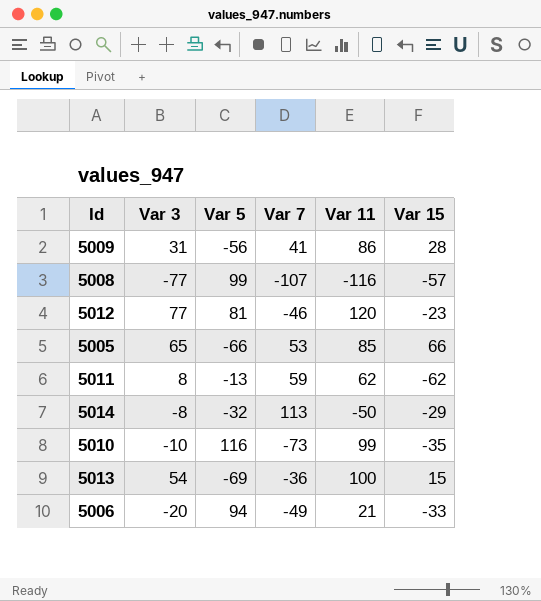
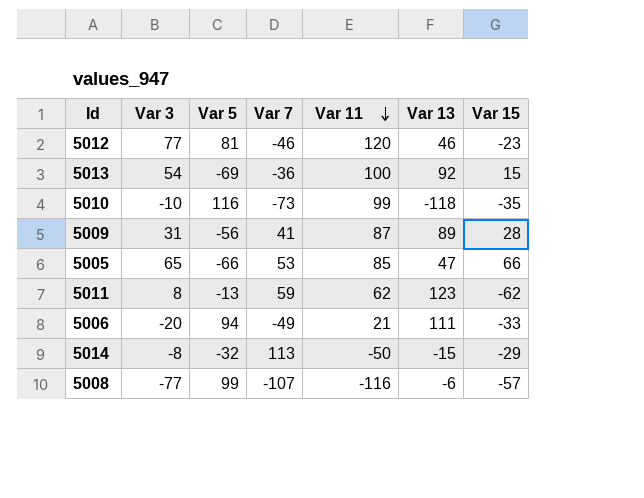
row order: none -> Var 11 descending
column Var 13 | position: none -> 6
5009 | Var 11: 86 -> 87

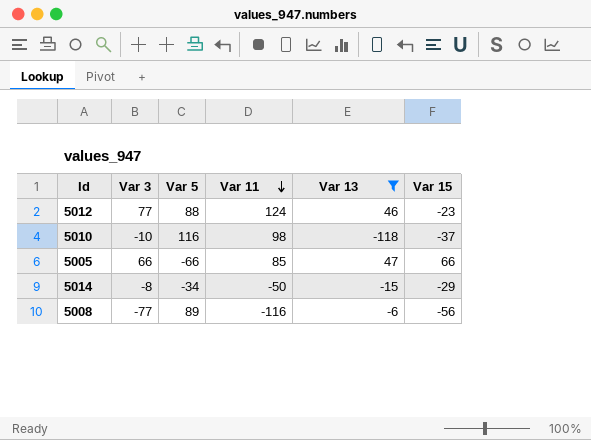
filter: none -> Var 13 <= 47
column Var 7 | position: 4 -> none
5012 | Var 5: 81 -> 88
5012 | Var 11: 120 -> 124
5010 | Var 11: 99 -> 98
5010 | Var 15: -35 -> -37
5005 | Var 3: 65 -> 66
5014 | Var 5: -32 -> -34
5008 | Var 5: 99 -> 89
5008 | Var 15: -57 -> -56

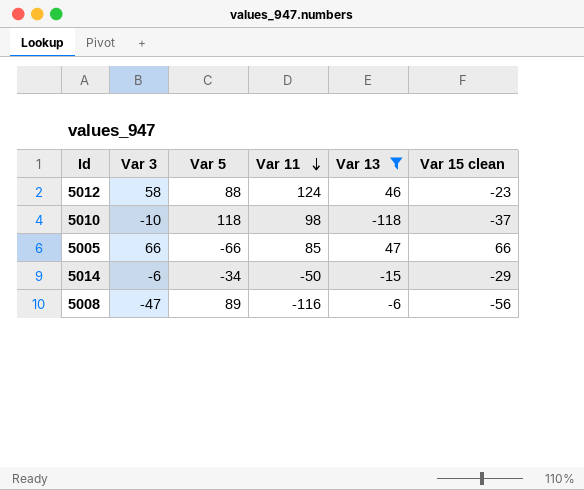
column name: Var 15 -> Var 15 clean
5012 | Var 3: 77 -> 58
5010 | Var 5: 116 -> 118
5014 | Var 3: -8 -> -6
5008 | Var 3: -77 -> -47

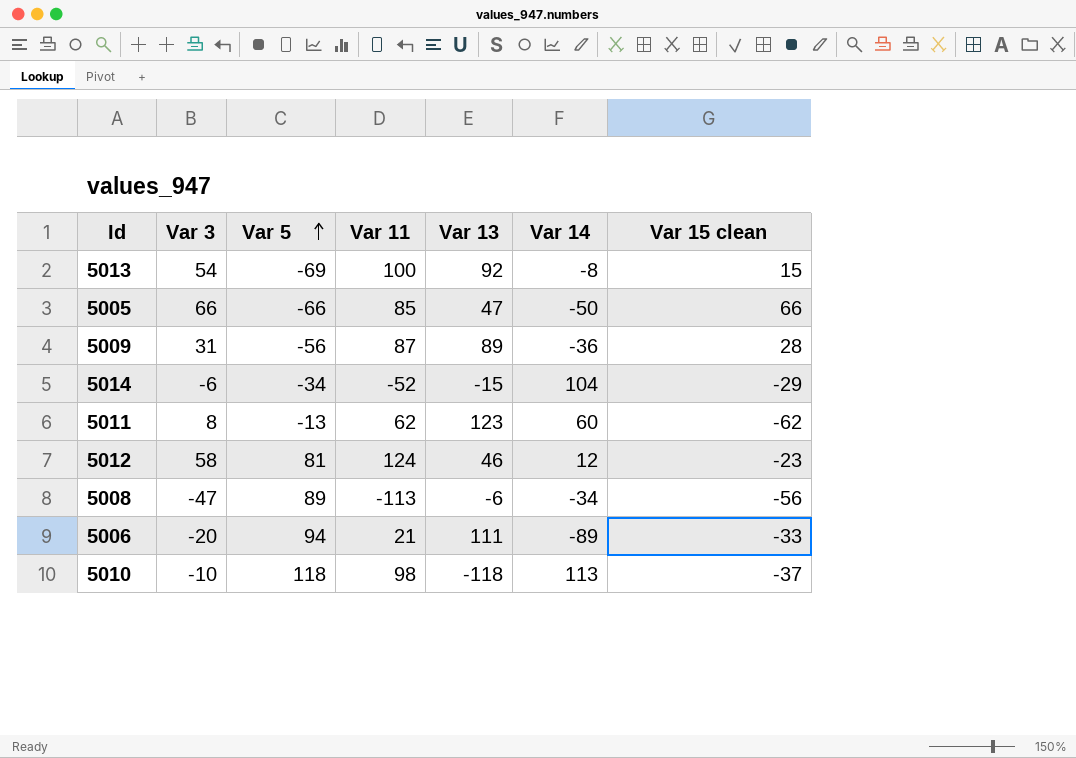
filter: Var 13 <= 47 -> none
row order: Var 11 descending -> Var 5 ascending
column Var 14 | position: none -> 6
5014 | Var 11: -50 -> -52
5012 | Var 5: 88 -> 81
5008 | Var 11: -116 -> -113

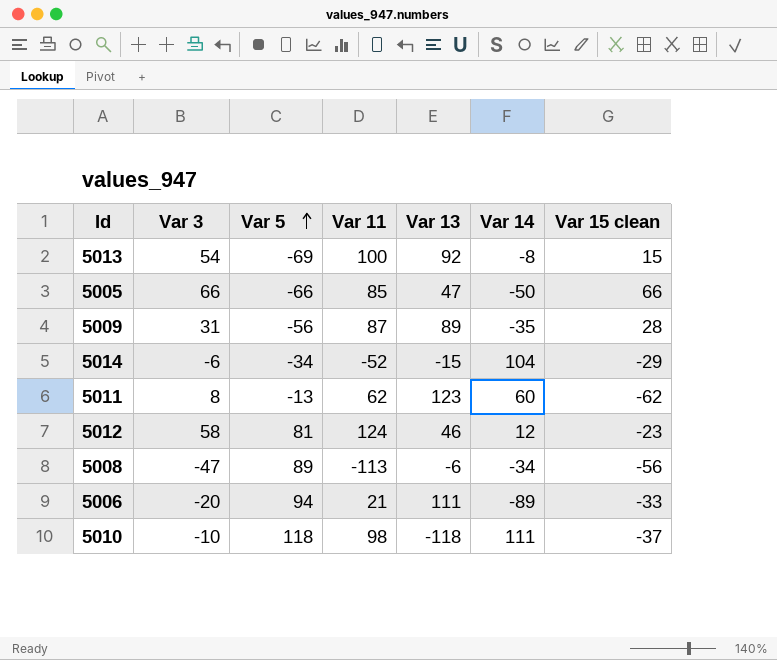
5009 | Var 14: -36 -> -35
5010 | Var 14: 113 -> 111

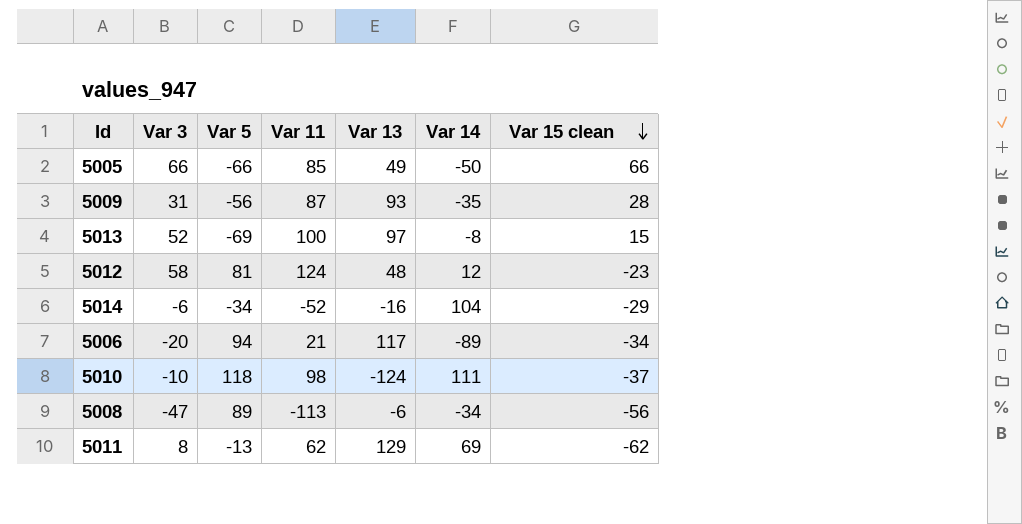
row order: Var 5 ascending -> Var 15 clean descending
5005 | Var 13: 47 -> 49
5009 | Var 13: 89 -> 93
5013 | Var 3: 54 -> 52
5013 | Var 13: 92 -> 97
5012 | Var 13: 46 -> 48
5014 | Var 13: -15 -> -16
5006 | Var 13: 111 -> 117
5006 | Var 15 clean: -33 -> -34
5010 | Var 13: -118 -> -124
5011 | Var 13: 123 -> 129
5011 | Var 14: 60 -> 69

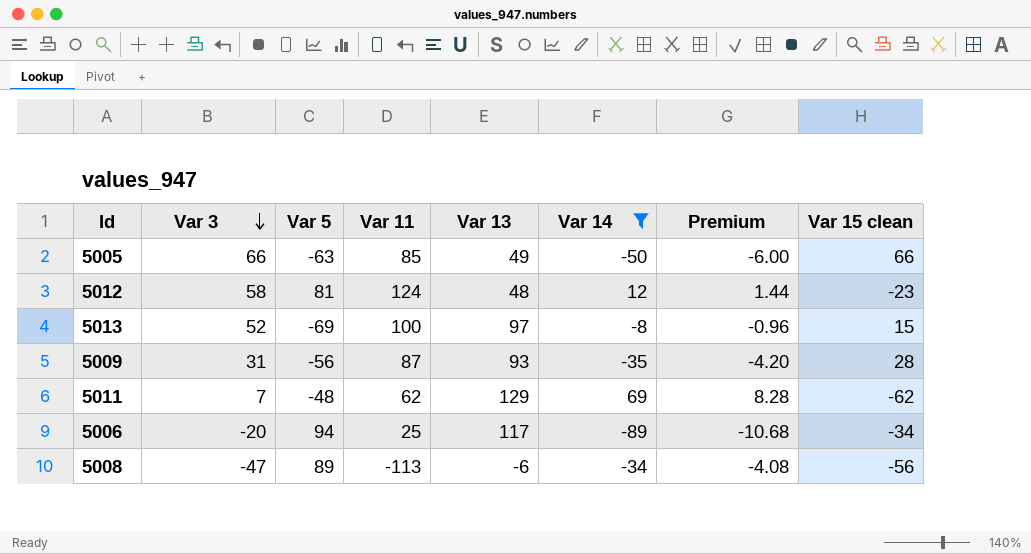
filter: none -> Var 14 <= 69
row order: Var 15 clean descending -> Var 3 descending
column Premium | formula: none -> [Var 14] * 0.12
5005 | Var 5: -66 -> -63
5011 | Var 3: 8 -> 7
5011 | Var 5: -13 -> -48
5006 | Var 11: 21 -> 25

